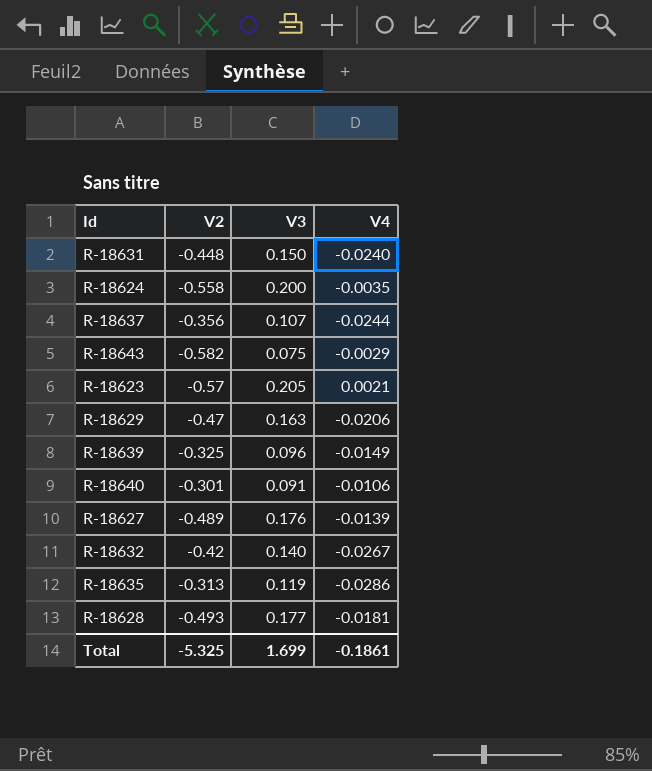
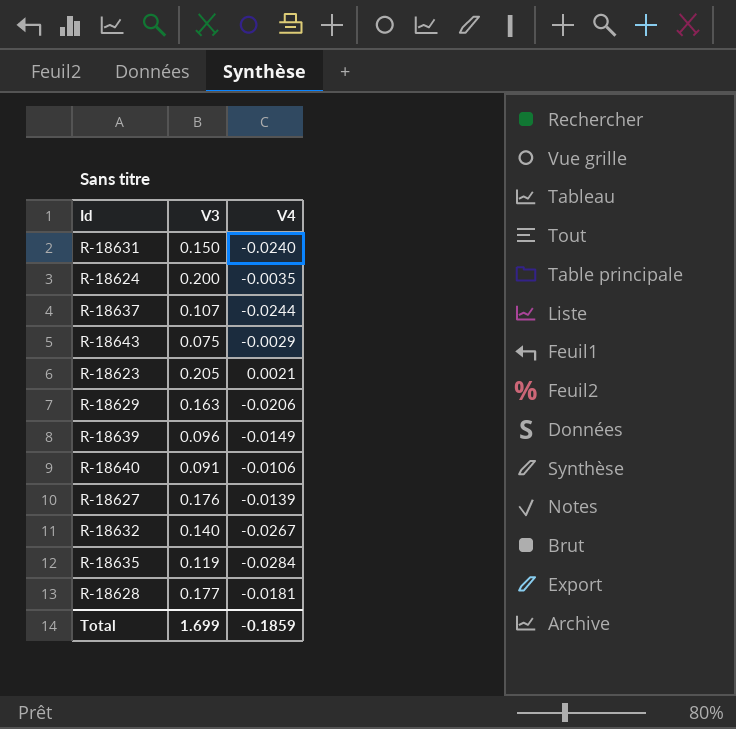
column V2 | position: 2 -> none
R-18635 | V4: -0.0286 -> -0.0284
Total | V4: -0.1861 -> -0.1859

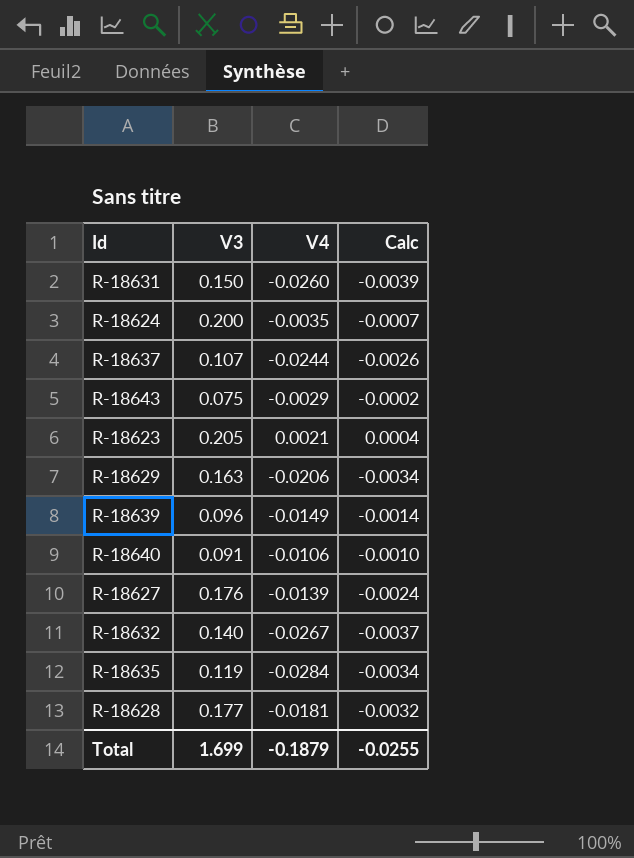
column Calc | formula: none -> [V3] * [V4]
R-18631 | V4: -0.0240 -> -0.0260
Total | V4: -0.1859 -> -0.1879

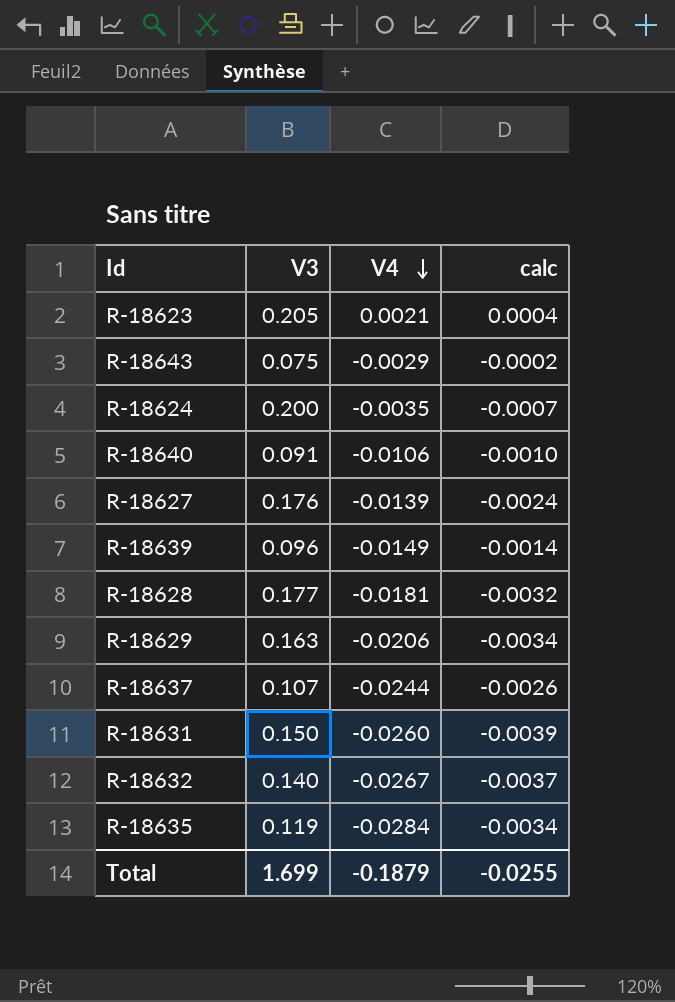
row order: none -> V4 descending
column name: Calc -> calc

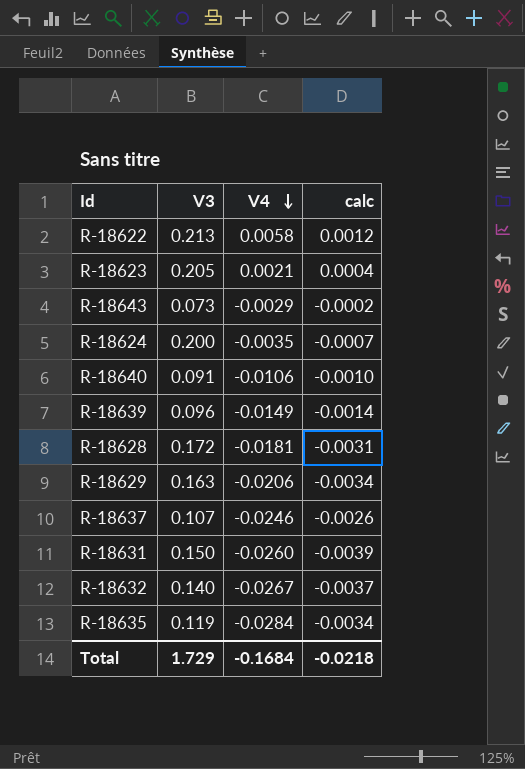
row R-18627: 0.176 | -0.0139 | -0.0024 -> none
row R-18622: none -> 0.213 | 0.0058 | 0.0012
R-18643 | V3: 0.075 -> 0.073
R-18628 | V3: 0.177 -> 0.172
R-18628 | calc: -0.0032 -> -0.0031
R-18637 | V4: -0.0244 -> -0.0246
Total | V3: 1.699 -> 1.729
Total | V4: -0.1879 -> -0.1684
Total | calc: -0.0255 -> -0.0218

